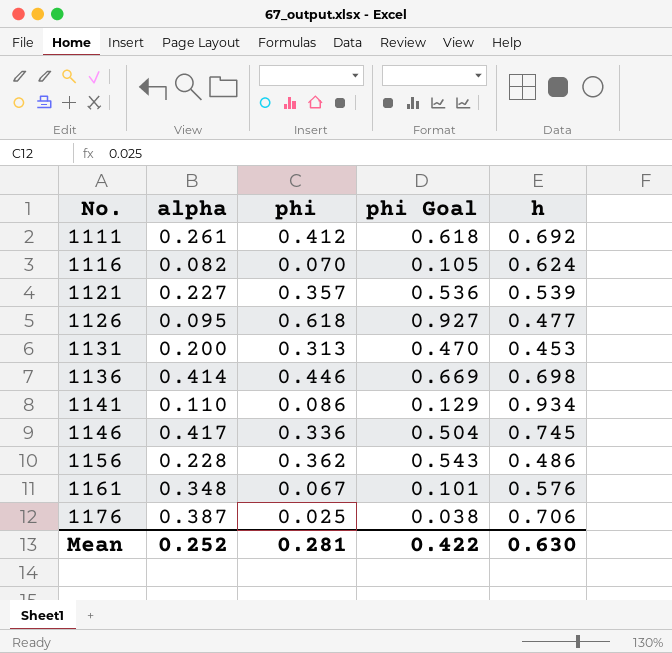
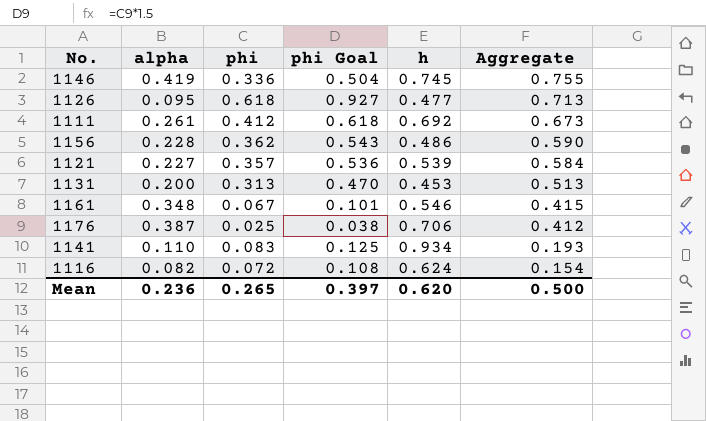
row order: No. ascending -> Aggregate descending
column Aggregate | formula: none -> [alpha] + [phi]
row 1136: 0.414 | 0.446 | 0.669 | 0.698 -> none
1146 | alpha: 0.417 -> 0.419
1161 | h: 0.576 -> 0.546
1141 | phi: 0.086 -> 0.083
1141 | phi Goal: 0.129 -> 0.125
1116 | phi: 0.070 -> 0.072
1116 | phi Goal: 0.105 -> 0.108
Mean | alpha: 0.252 -> 0.236
Mean | phi: 0.281 -> 0.265
Mean | phi Goal: 0.422 -> 0.397
Mean | h: 0.630 -> 0.620

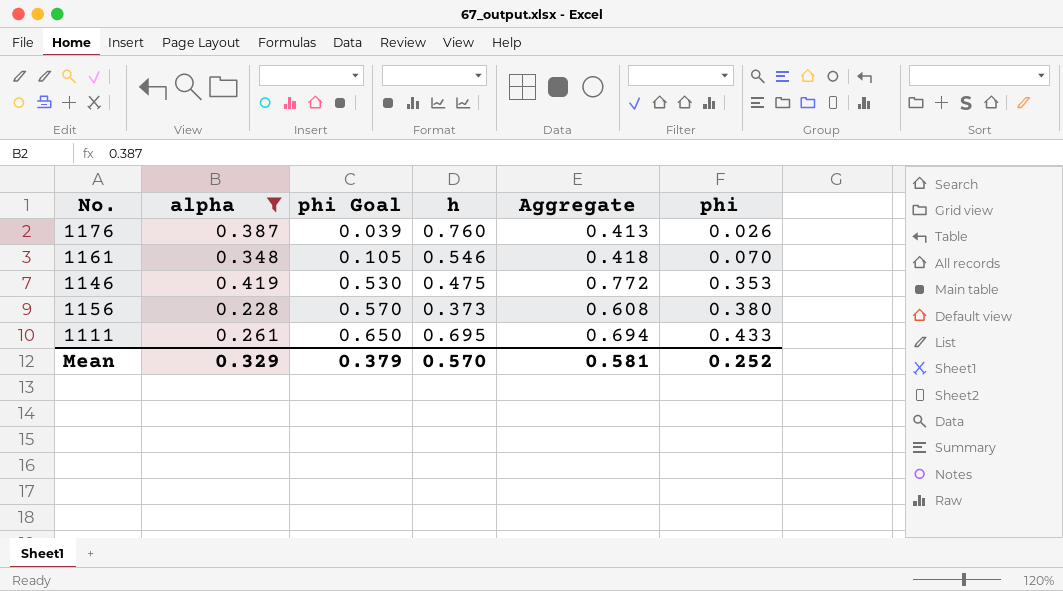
filter: none -> alpha >= 0.228
row order: Aggregate descending -> phi Goal ascending
column phi | position: 3 -> 6
1176 | phi Goal: 0.038 -> 0.039
1176 | h: 0.706 -> 0.760
1176 | Aggregate: 0.412 -> 0.413
1176 | phi: 0.025 -> 0.026
1161 | phi Goal: 0.101 -> 0.105
1161 | Aggregate: 0.415 -> 0.418
1161 | phi: 0.067 -> 0.070
1146 | phi Goal: 0.504 -> 0.530
1146 | h: 0.745 -> 0.475
1146 | Aggregate: 0.755 -> 0.772
1146 | phi: 0.336 -> 0.353
1156 | phi Goal: 0.543 -> 0.570
1156 | h: 0.486 -> 0.373
1156 | Aggregate: 0.590 -> 0.608
1156 | phi: 0.362 -> 0.380
1111 | phi Goal: 0.618 -> 0.650
1111 | h: 0.692 -> 0.695
1111 | Aggregate: 0.673 -> 0.694
1111 | phi: 0.412 -> 0.433
Mean | alpha: 0.236 -> 0.329
Mean | phi Goal: 0.397 -> 0.379
Mean | h: 0.620 -> 0.570
Mean | Aggregate: 0.500 -> 0.581
Mean | phi: 0.265 -> 0.252

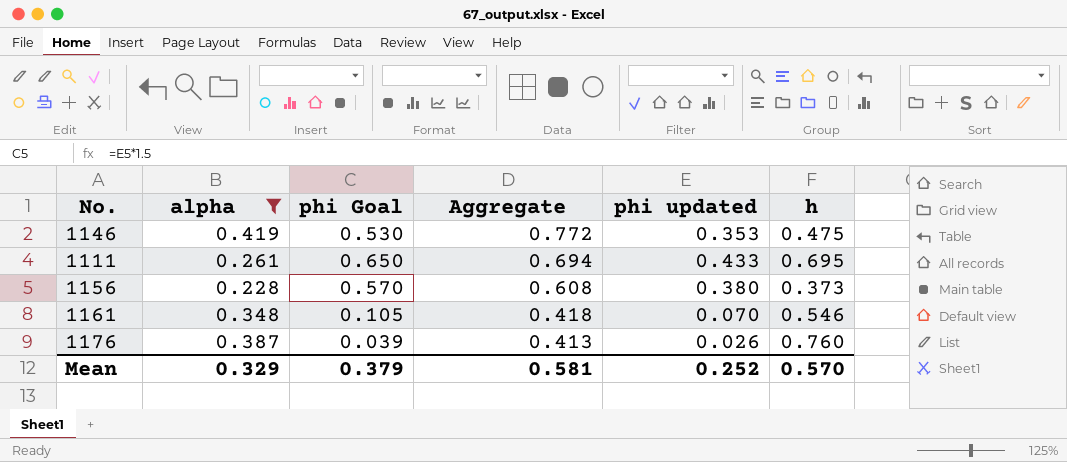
row order: phi Goal ascending -> Aggregate descending
column name: phi -> phi updated
column h | position: 4 -> 6

